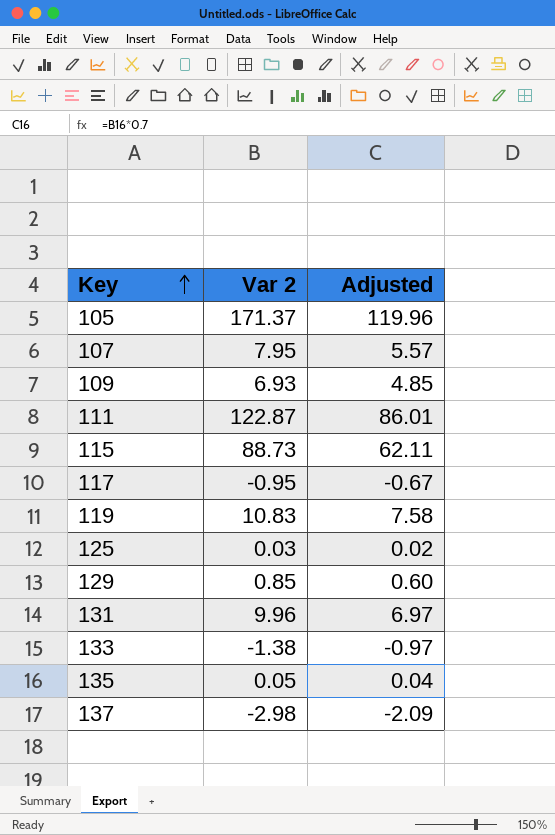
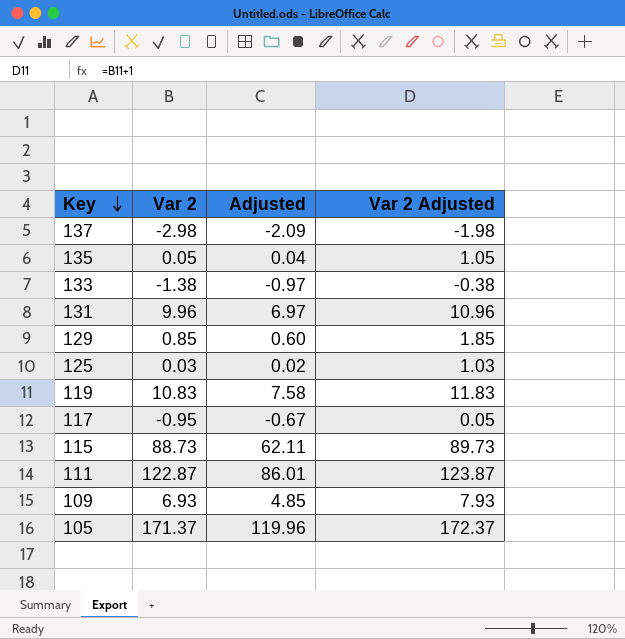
row order: Key ascending -> Key descending
column Var 2 Adjusted | formula: none -> [Var 2] + 1
row 107: 7.95 | 5.57 -> none

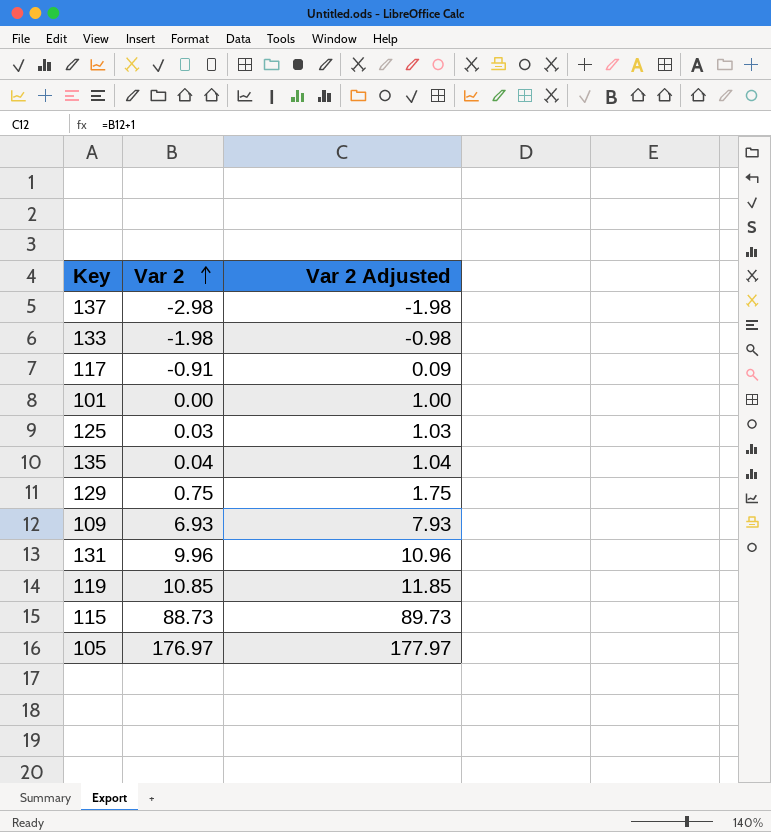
row order: Key descending -> Var 2 ascending
column Adjusted | formula: [Var 2] * 0.7 -> none
row 111: 122.87 | 86.01 | 123.87 -> none
133 | Var 2: -1.38 -> -1.98
133 | Var 2 Adjusted: -0.38 -> -0.98
117 | Var 2: -0.95 -> -0.91
117 | Var 2 Adjusted: 0.05 -> 0.09
row 101: none -> 0.00 | 1.00
135 | Var 2: 0.05 -> 0.04
135 | Var 2 Adjusted: 1.05 -> 1.04
129 | Var 2: 0.85 -> 0.75
129 | Var 2 Adjusted: 1.85 -> 1.75
119 | Var 2: 10.83 -> 10.85
119 | Var 2 Adjusted: 11.83 -> 11.85
105 | Var 2: 171.37 -> 176.97
105 | Var 2 Adjusted: 172.37 -> 177.97

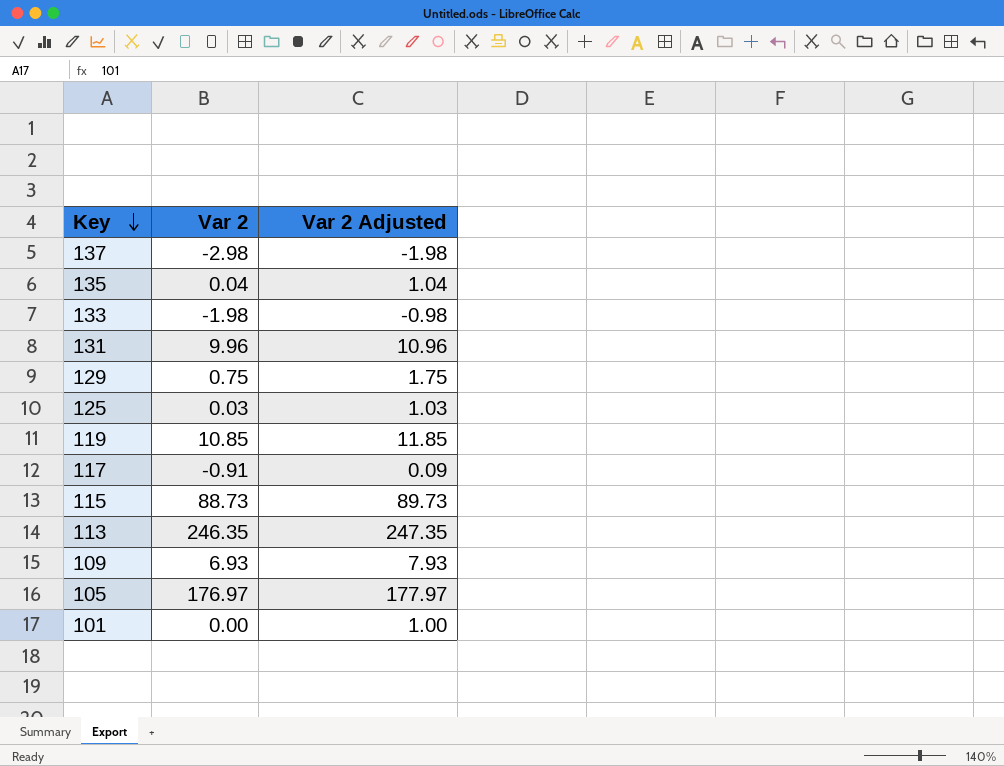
row order: Var 2 ascending -> Key descending
row 113: none -> 246.35 | 247.35

